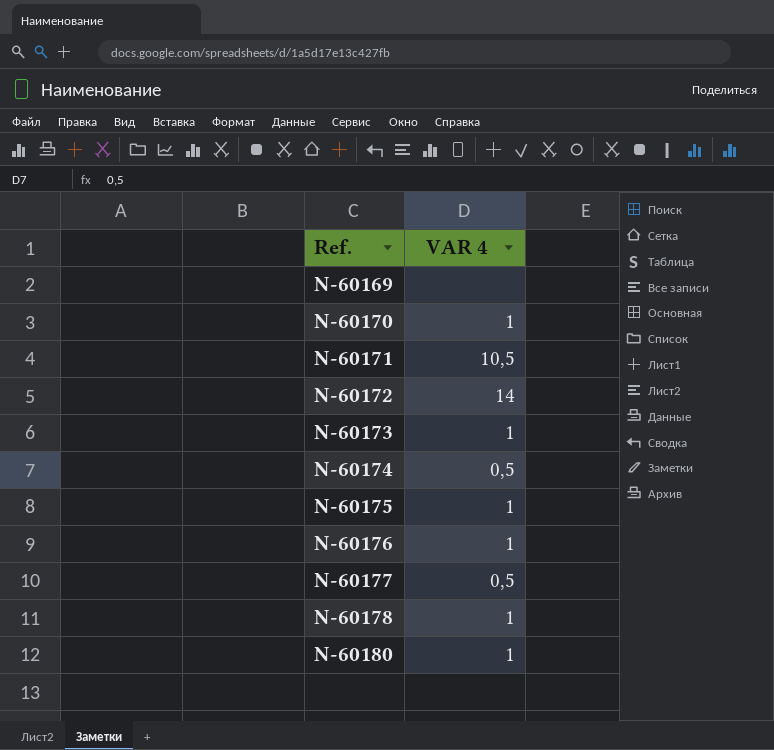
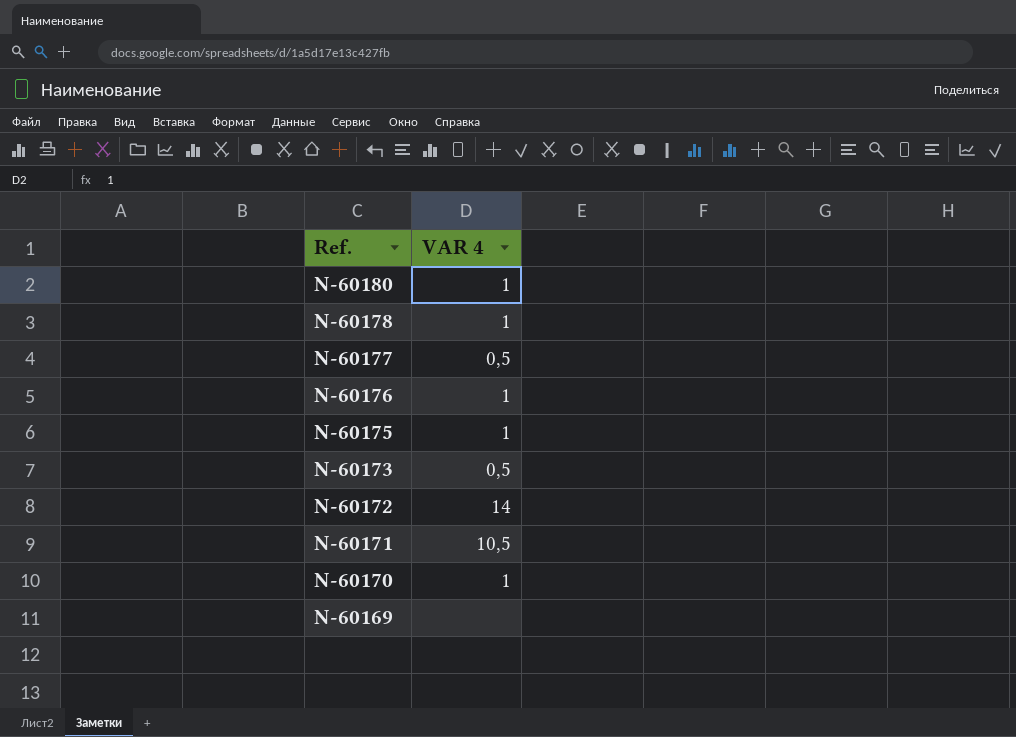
row order: Ref. ascending -> Ref. descending
row N-60174: 0,5 -> none
N-60173 | VAR 4: 1 -> 0,5

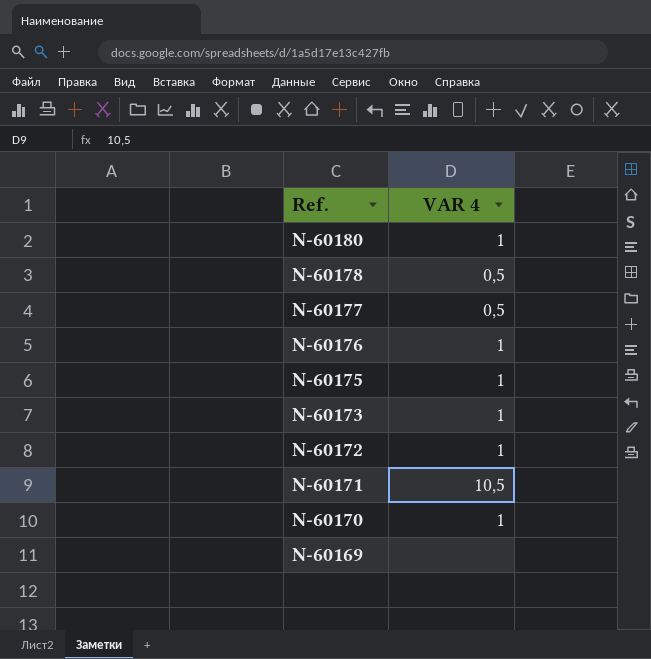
N-60178 | VAR 4: 1 -> 0,5
N-60173 | VAR 4: 0,5 -> 1
N-60172 | VAR 4: 14 -> 1

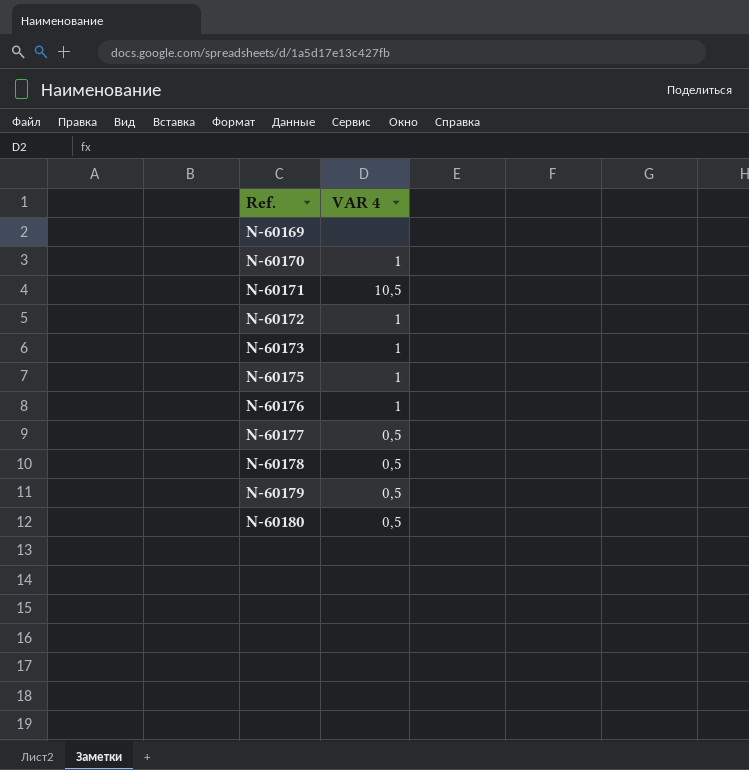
row order: Ref. descending -> Ref. ascending
row N-60179: none -> 0,5
N-60180 | VAR 4: 1 -> 0,5

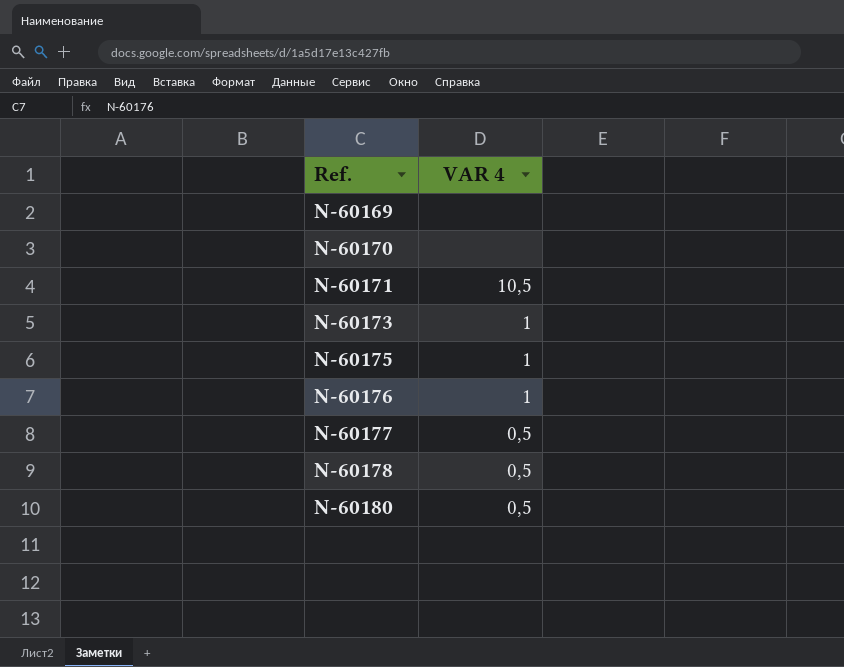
row N-60172: 1 -> none
row N-60179: 0,5 -> none
N-60170 | VAR 4: 1 -> none

